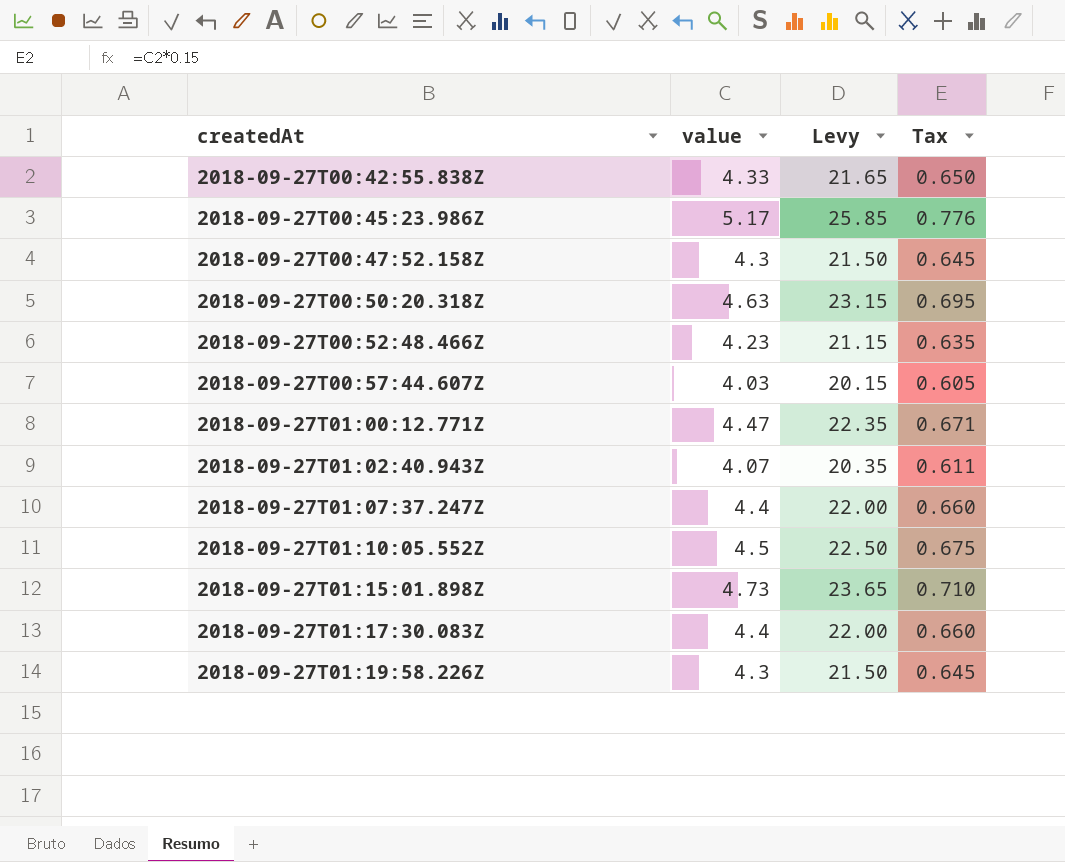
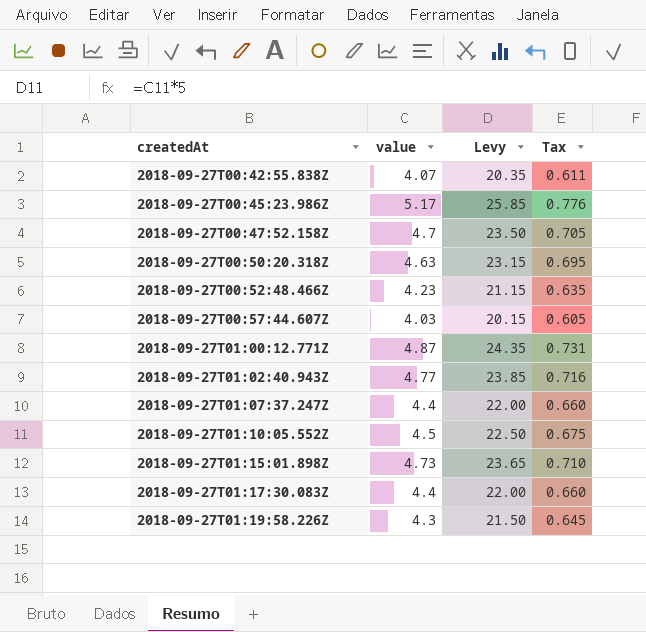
2018-09-27T00:42:55.838Z | value: 4.33 -> 4.07
2018-09-27T00:42:55.838Z | Levy: 21.65 -> 20.35
2018-09-27T00:42:55.838Z | Tax: 0.650 -> 0.611
2018-09-27T00:47:52.158Z | value: 4.3 -> 4.7
2018-09-27T00:47:52.158Z | Levy: 21.50 -> 23.50
2018-09-27T00:47:52.158Z | Tax: 0.645 -> 0.705
2018-09-27T01:00:12.771Z | value: 4.47 -> 4.87
2018-09-27T01:00:12.771Z | Levy: 22.35 -> 24.35
2018-09-27T01:00:12.771Z | Tax: 0.671 -> 0.731
2018-09-27T01:02:40.943Z | value: 4.07 -> 4.77
2018-09-27T01:02:40.943Z | Levy: 20.35 -> 23.85
2018-09-27T01:02:40.943Z | Tax: 0.611 -> 0.716

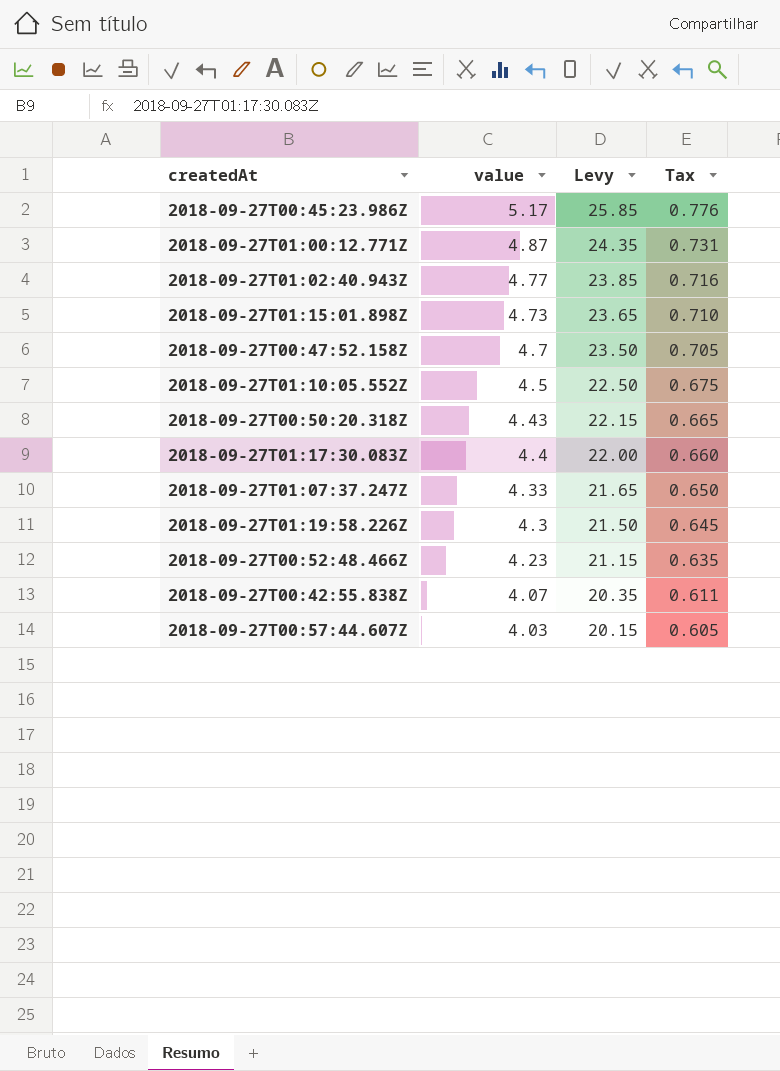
row order: createdAt ascending -> value descending
2018-09-27T00:50:20.318Z | value: 4.63 -> 4.43
2018-09-27T00:50:20.318Z | Levy: 23.15 -> 22.15
2018-09-27T00:50:20.318Z | Tax: 0.695 -> 0.665
2018-09-27T01:07:37.247Z | value: 4.4 -> 4.33
2018-09-27T01:07:37.247Z | Levy: 22.00 -> 21.65
2018-09-27T01:07:37.247Z | Tax: 0.660 -> 0.650

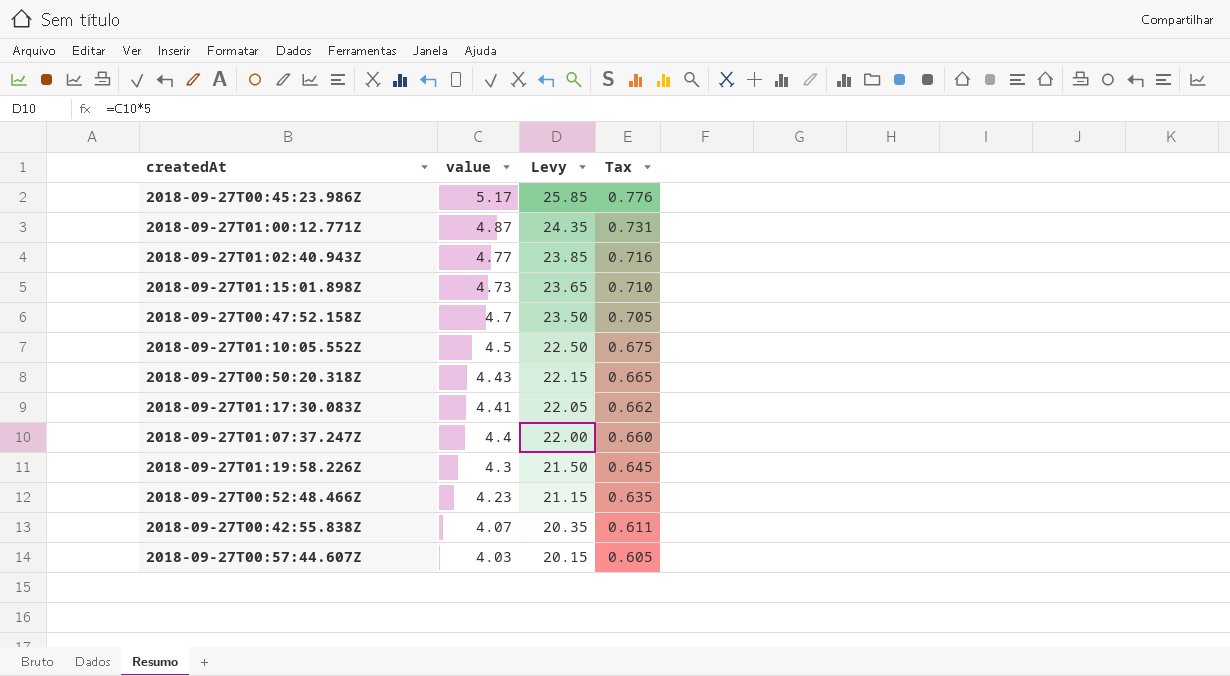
2018-09-27T01:17:30.083Z | value: 4.4 -> 4.41
2018-09-27T01:17:30.083Z | Levy: 22.00 -> 22.05
2018-09-27T01:17:30.083Z | Tax: 0.660 -> 0.662
2018-09-27T01:07:37.247Z | value: 4.33 -> 4.4
2018-09-27T01:07:37.247Z | Levy: 21.65 -> 22.00
2018-09-27T01:07:37.247Z | Tax: 0.650 -> 0.660

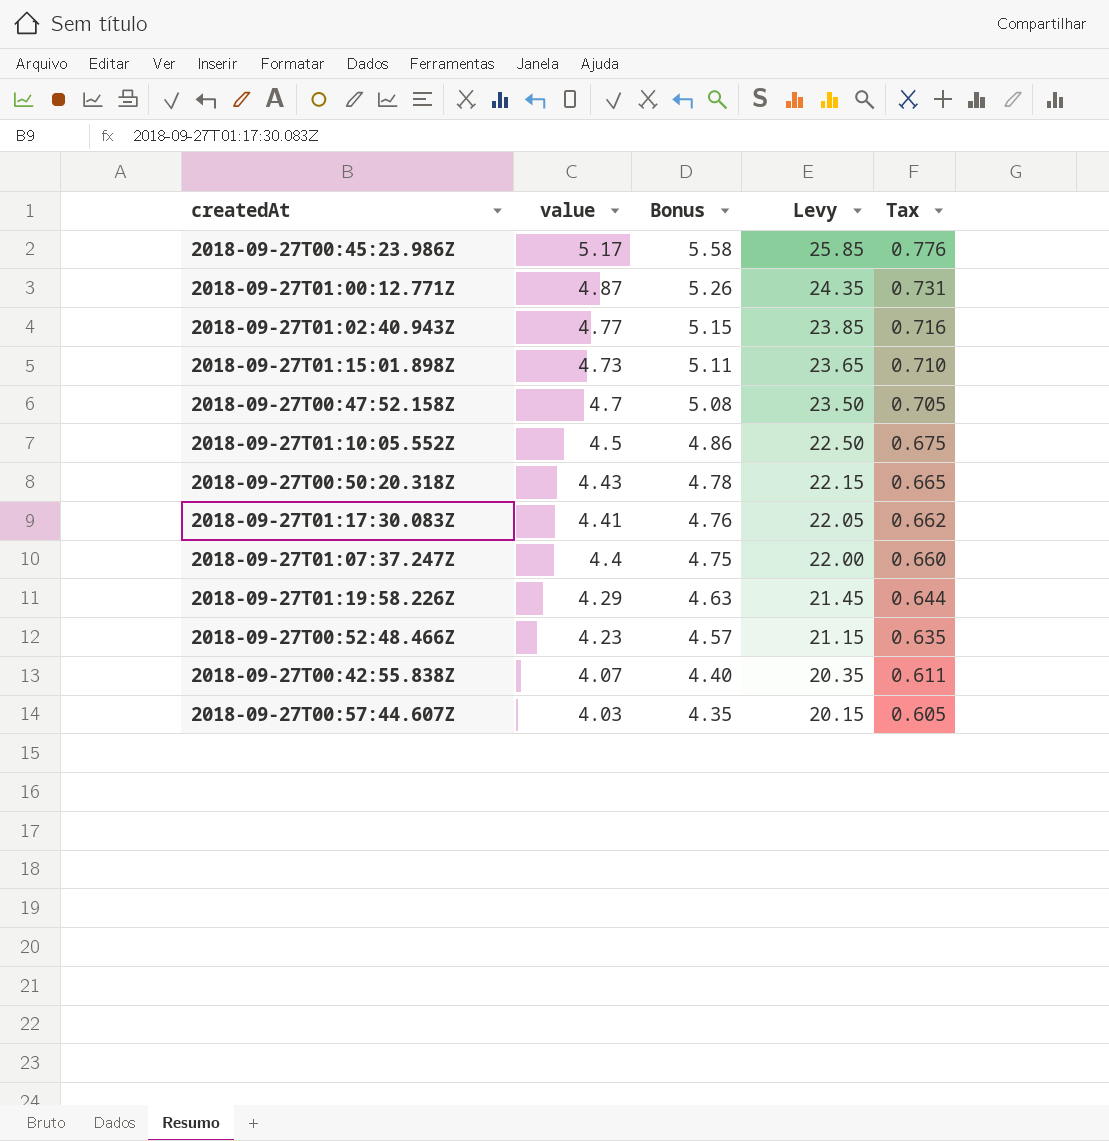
column Bonus | formula: none -> [value] * 1.08
2018-09-27T01:19:58.226Z | value: 4.3 -> 4.29
2018-09-27T01:19:58.226Z | Levy: 21.50 -> 21.45
2018-09-27T01:19:58.226Z | Tax: 0.645 -> 0.644

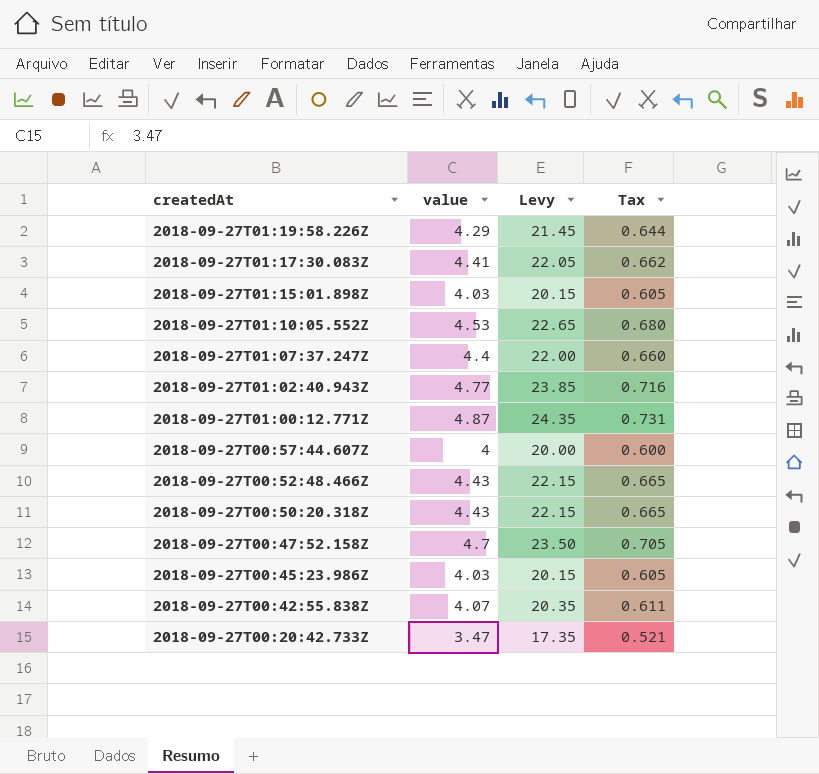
row order: value descending -> createdAt descending
column Bonus | formula: [value] * 1.08 -> none
2018-09-27T01:15:01.898Z | value: 4.73 -> 4.03
2018-09-27T01:15:01.898Z | Levy: 23.65 -> 20.15
2018-09-27T01:15:01.898Z | Tax: 0.710 -> 0.605
2018-09-27T01:10:05.552Z | value: 4.5 -> 4.53
2018-09-27T01:10:05.552Z | Levy: 22.50 -> 22.65
2018-09-27T01:10:05.552Z | Tax: 0.675 -> 0.680
2018-09-27T00:57:44.607Z | value: 4.03 -> 4
2018-09-27T00:57:44.607Z | Levy: 20.15 -> 20.00
2018-09-27T00:57:44.607Z | Tax: 0.605 -> 0.600
2018-09-27T00:52:48.466Z | value: 4.23 -> 4.43
2018-09-27T00:52:48.466Z | Levy: 21.15 -> 22.15
2018-09-27T00:52:48.466Z | Tax: 0.635 -> 0.665
2018-09-27T00:45:23.986Z | value: 5.17 -> 4.03
2018-09-27T00:45:23.986Z | Levy: 25.85 -> 20.15
2018-09-27T00:45:23.986Z | Tax: 0.776 -> 0.605
row 2018-09-27T00:20:42.733Z: none -> 3.47 | 17.35 | 0.521

